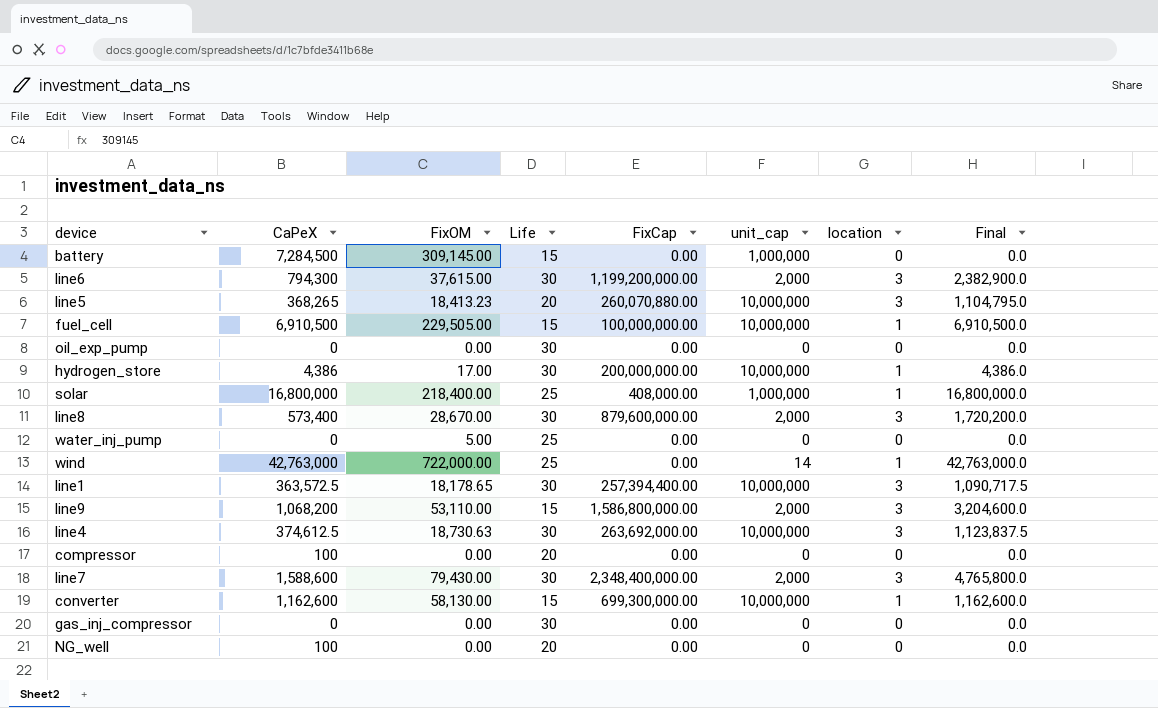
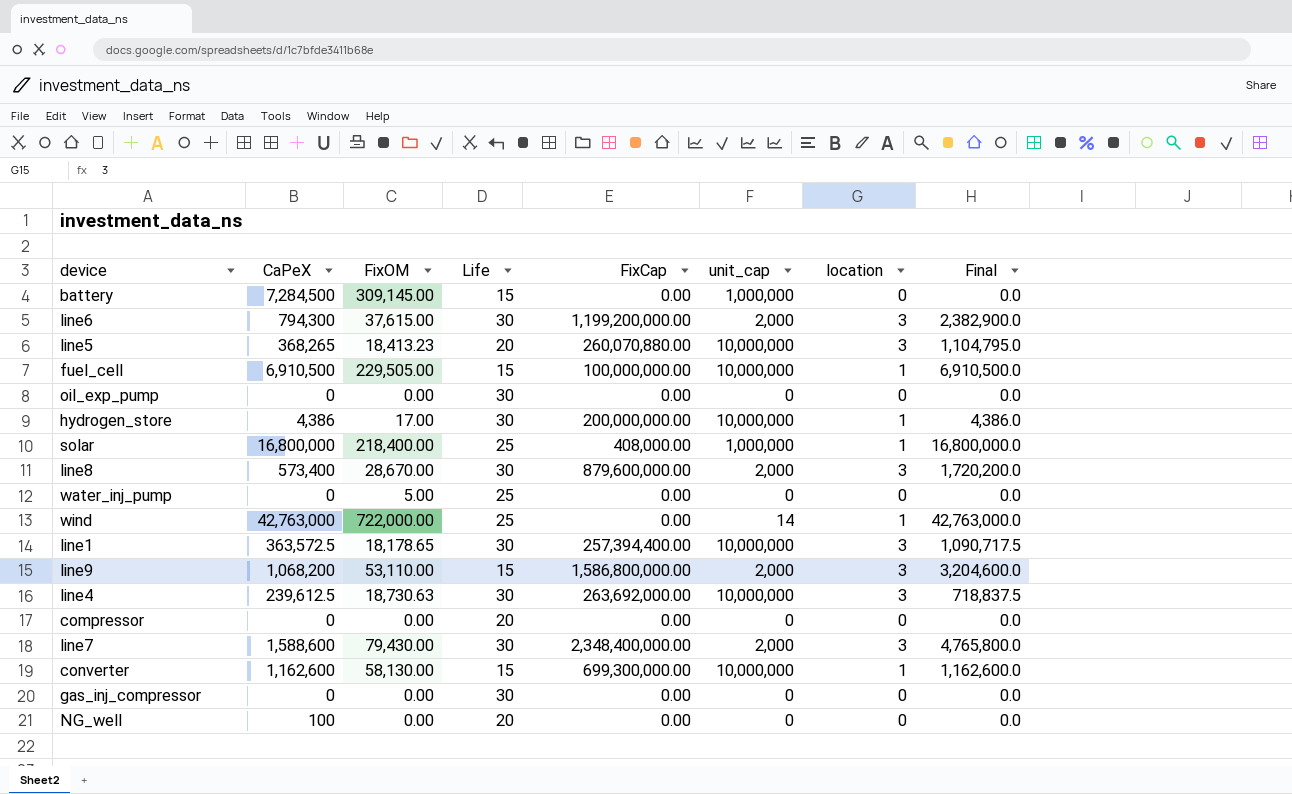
line4 | CaPeX: 374,612.5 -> 239,612.5
line4 | Final: 1,123,837.5 -> 718,837.5
compressor | CaPeX: 100 -> 0

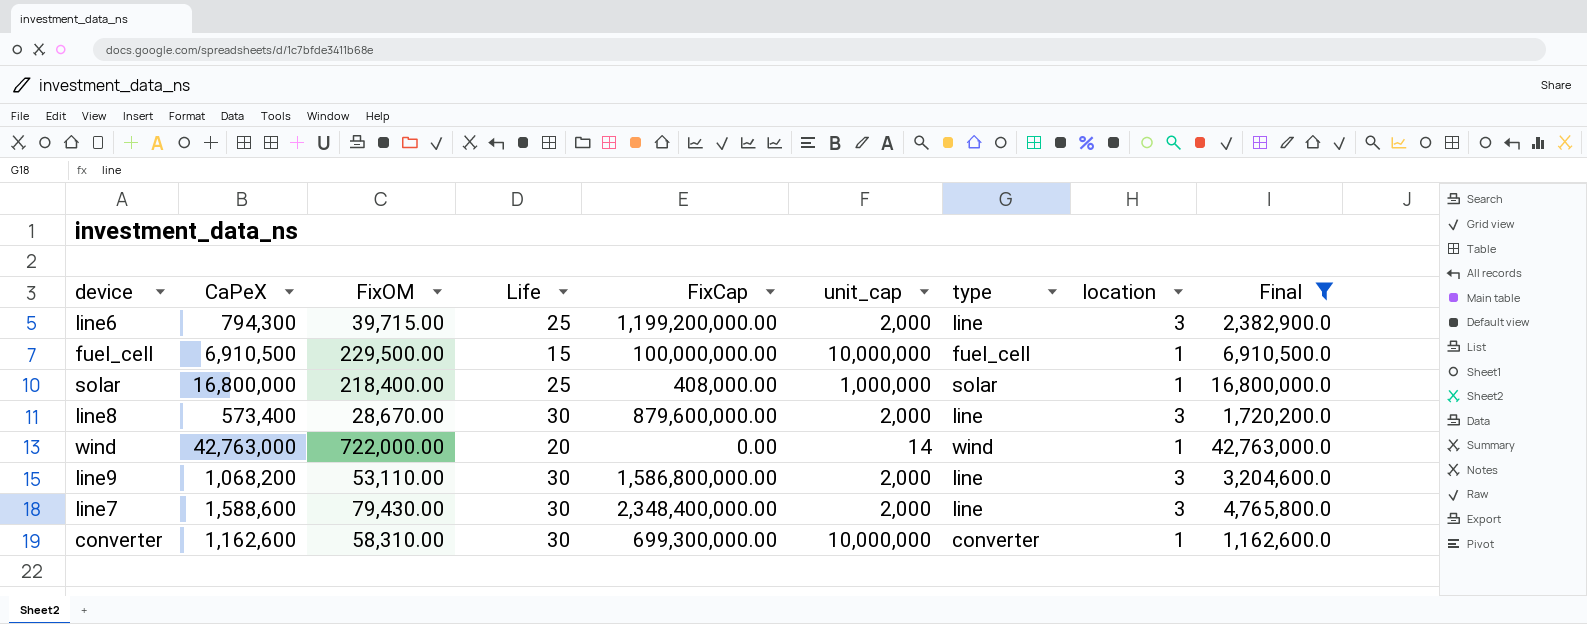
filter: none -> Final >= 1,162,600.0
column type | position: none -> 7
line6 | FixOM: 37,615.00 -> 39,715.00
line6 | Life: 30 -> 25
fuel_cell | FixOM: 229,505.00 -> 229,500.00
wind | Life: 25 -> 20
line9 | Life: 15 -> 30
converter | FixOM: 58,130.00 -> 58,310.00
converter | Life: 15 -> 30

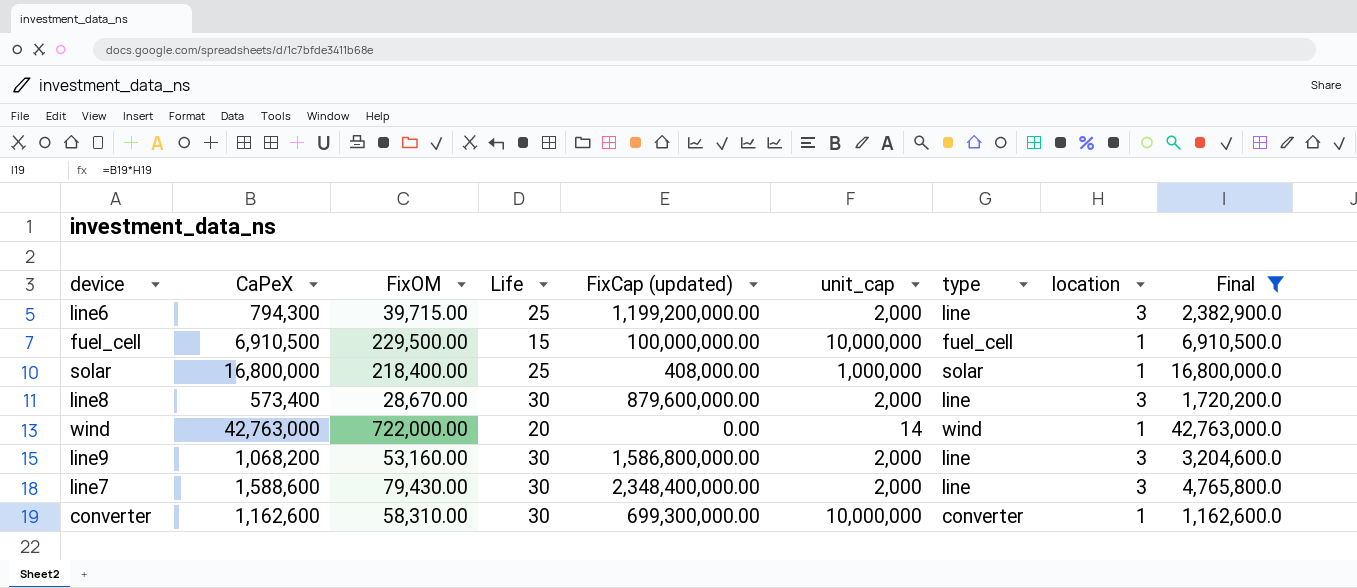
column name: FixCap -> FixCap (updated)
line9 | FixOM: 53,110.00 -> 53,160.00

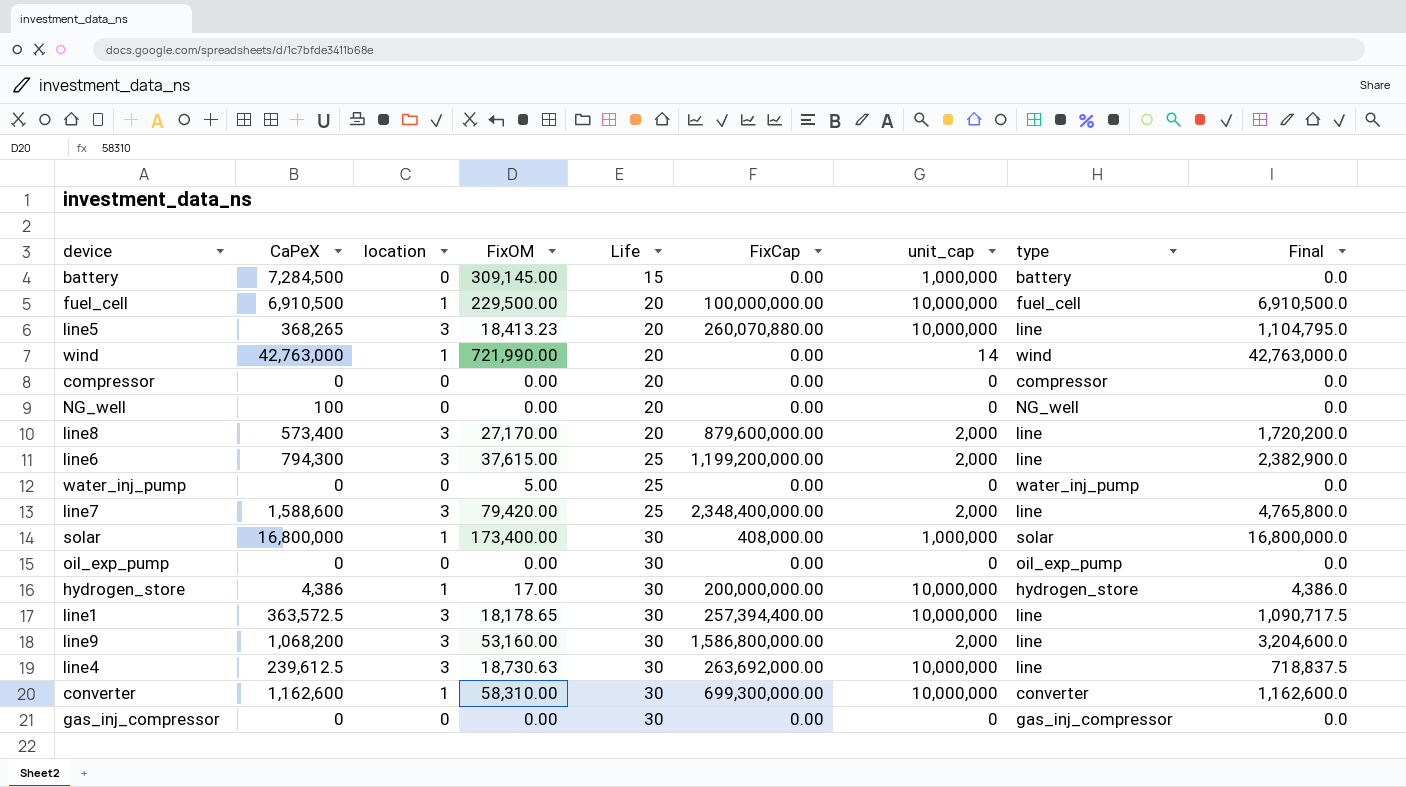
filter: Final >= 1,162,600.0 -> none
row order: none -> Life ascending
column location | position: 8 -> 3
column name: FixCap (updated) -> FixCap
fuel_cell | Life: 15 -> 20
wind | FixOM: 722,000.00 -> 721,990.00
line8 | FixOM: 28,670.00 -> 27,170.00
line8 | Life: 30 -> 20
line6 | FixOM: 39,715.00 -> 37,615.00
line7 | FixOM: 79,430.00 -> 79,420.00
line7 | Life: 30 -> 25
solar | FixOM: 218,400.00 -> 173,400.00
solar | Life: 25 -> 30

